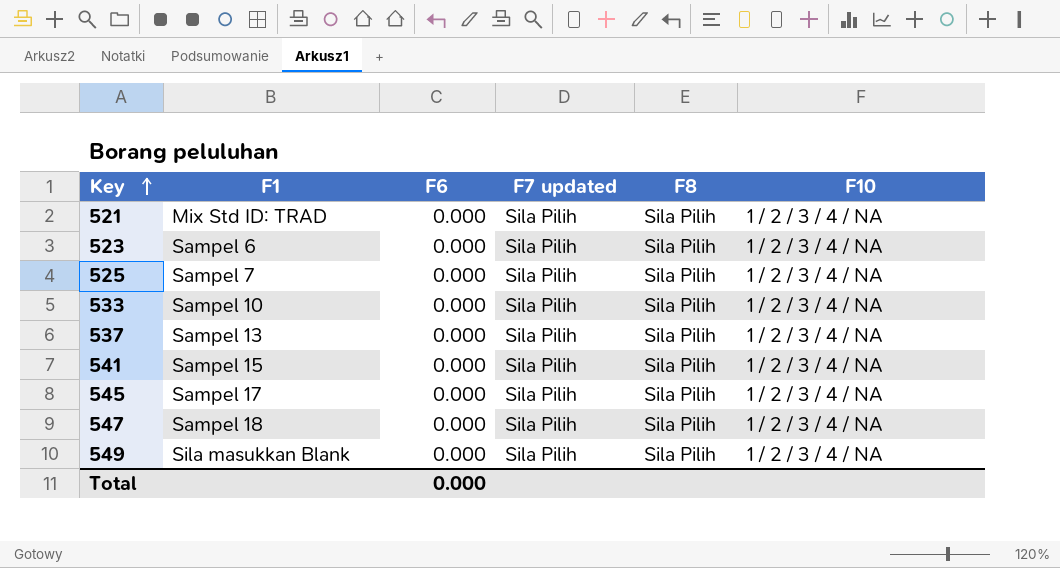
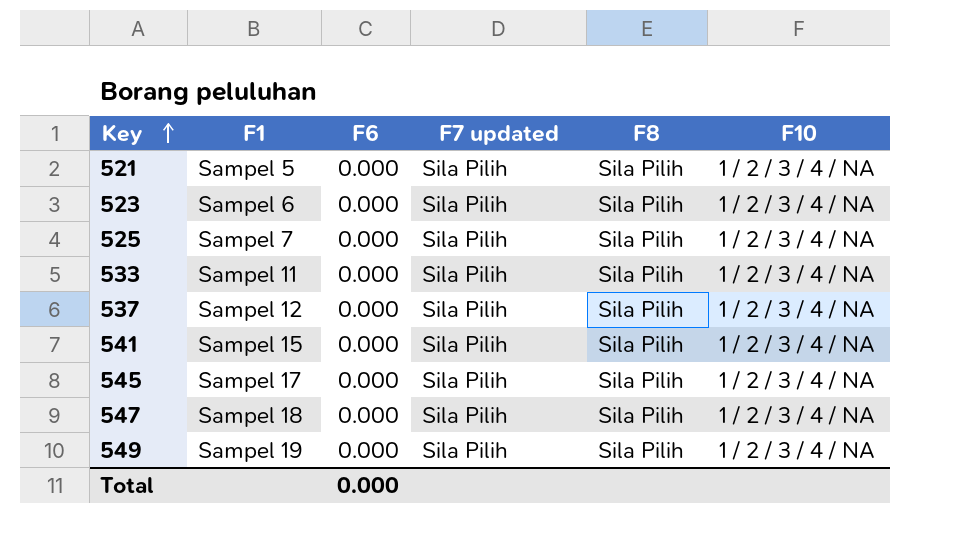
521 | F1: Mix Std ID: TRAD -> Sampel 5
533 | F1: Sampel 10 -> Sampel 11
537 | F1: Sampel 13 -> Sampel 12
549 | F1: Sila masukkan Blank -> Sampel 19

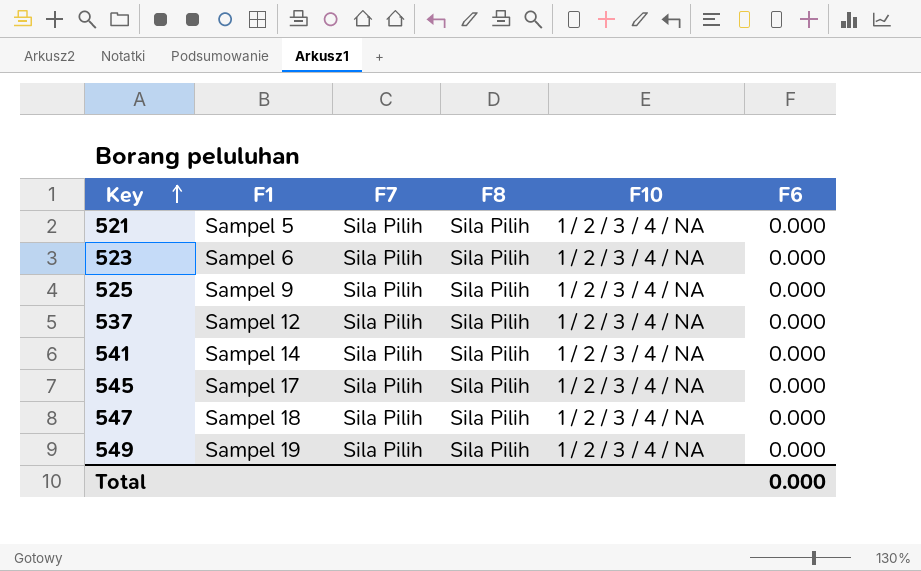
column name: F7 updated -> F7
column F6 | position: 3 -> 6
row 533: Sampel 11 | 0.000 | Sila Pilih | Sila Pilih | 1 / 2 / 3 / 4 / NA -> none
525 | F1: Sampel 7 -> Sampel 9
541 | F1: Sampel 15 -> Sampel 14

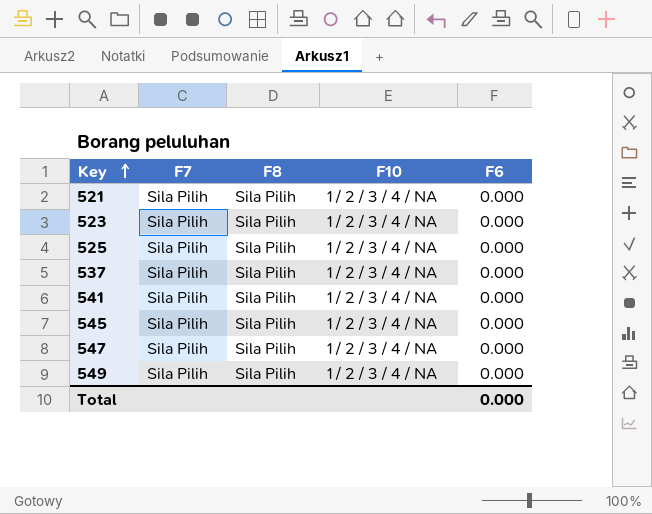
column F1 | position: 2 -> none

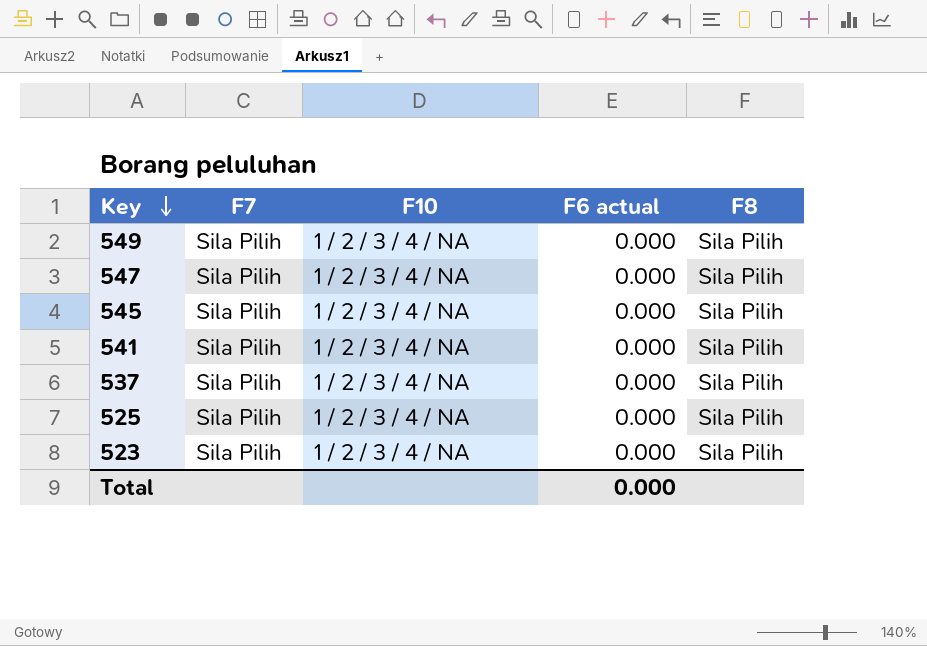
row order: Key ascending -> Key descending
column name: F6 -> F6 actual
column F8 | position: 3 -> 5
row 521: Sila Pilih | Sila Pilih | 1 / 2 / 3 / 4 / NA | 0.000 -> none

